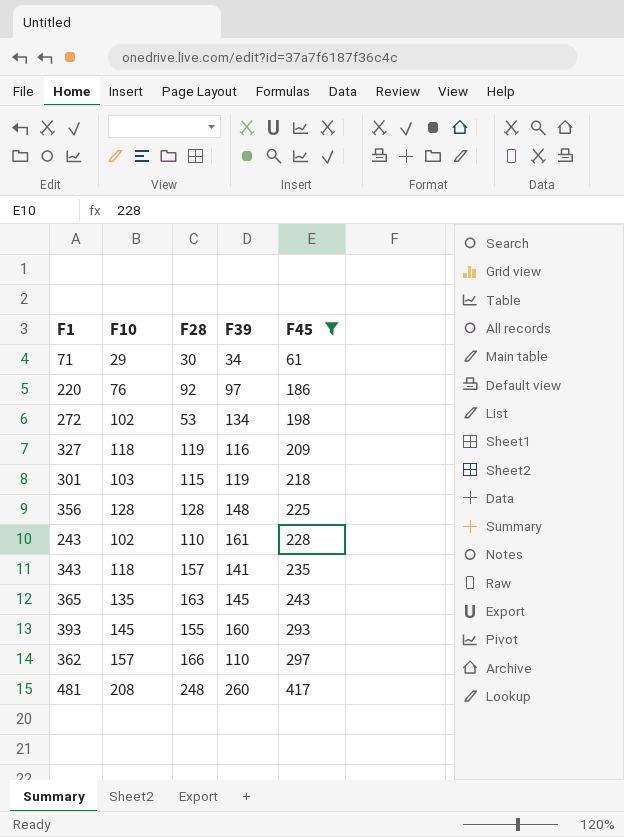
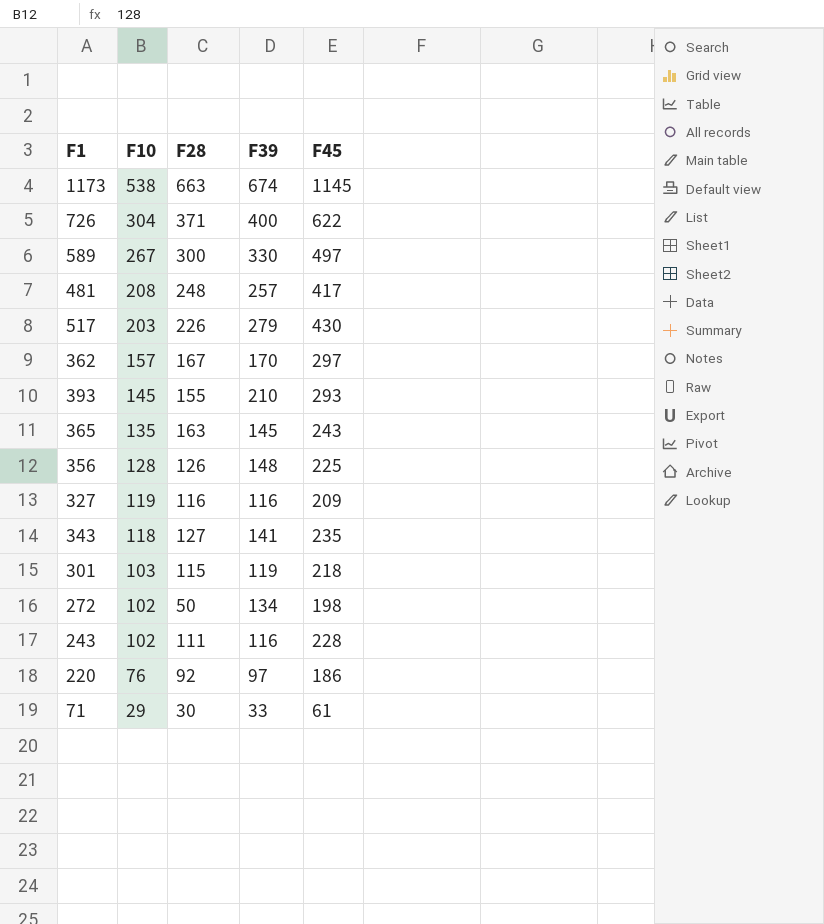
filter: F45 <= 417 -> none
row order: F45 ascending -> F10 descending
481 | F39: 260 -> 257
362 | F28: 166 -> 167
362 | F39: 110 -> 170
393 | F39: 160 -> 210
356 | F28: 128 -> 126
327 | F10: 118 -> 119
327 | F28: 119 -> 116
343 | F28: 157 -> 127
272 | F28: 53 -> 50
243 | F28: 110 -> 111
243 | F39: 161 -> 116
71 | F39: 34 -> 33

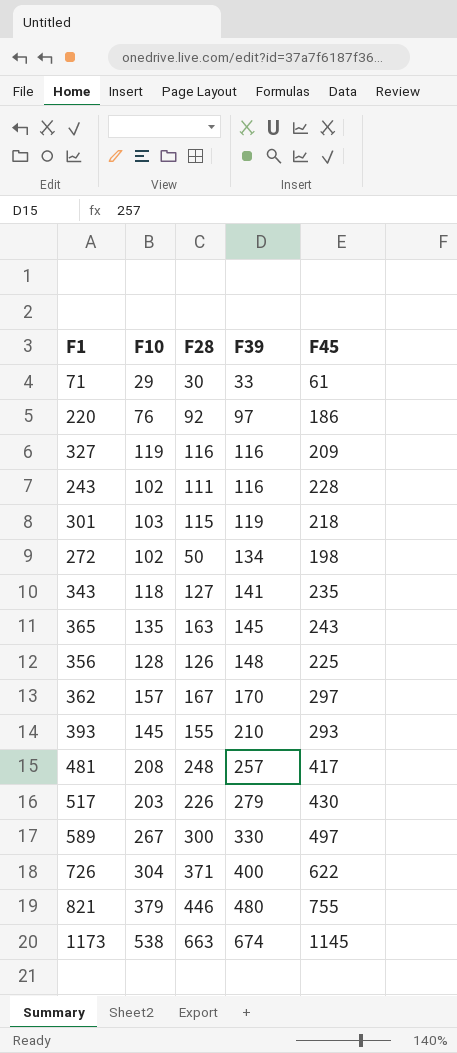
row order: F10 descending -> F39 ascending
row 821: none -> 379 | 446 | 480 | 755

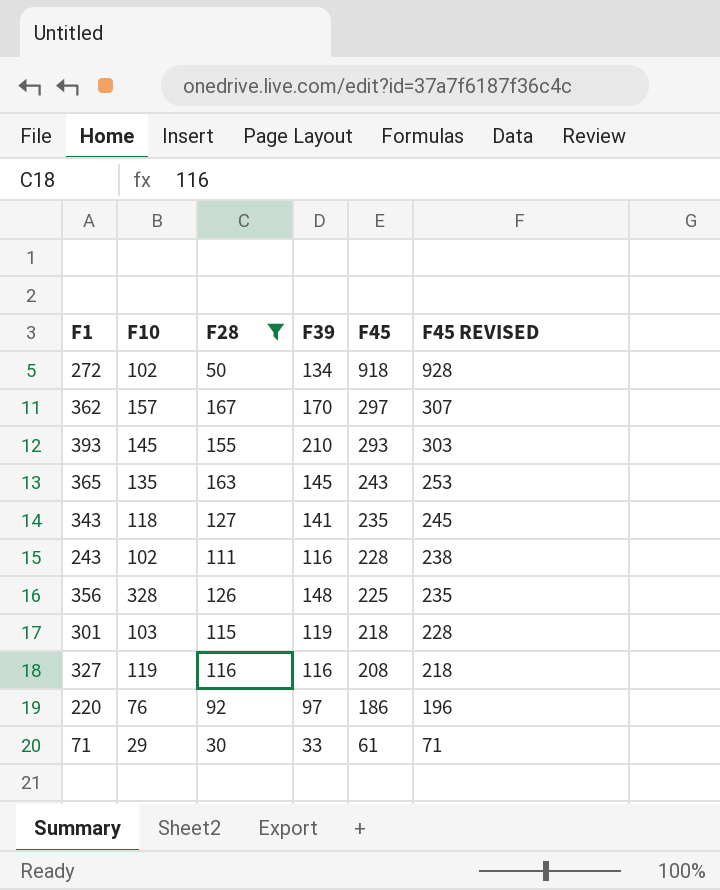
filter: none -> F28 <= 167
row order: F39 ascending -> F45 descending
column F45 REVISED | formula: none -> [F45] + 10
272 | F45: 198 -> 918
356 | F10: 128 -> 328
327 | F45: 209 -> 208

